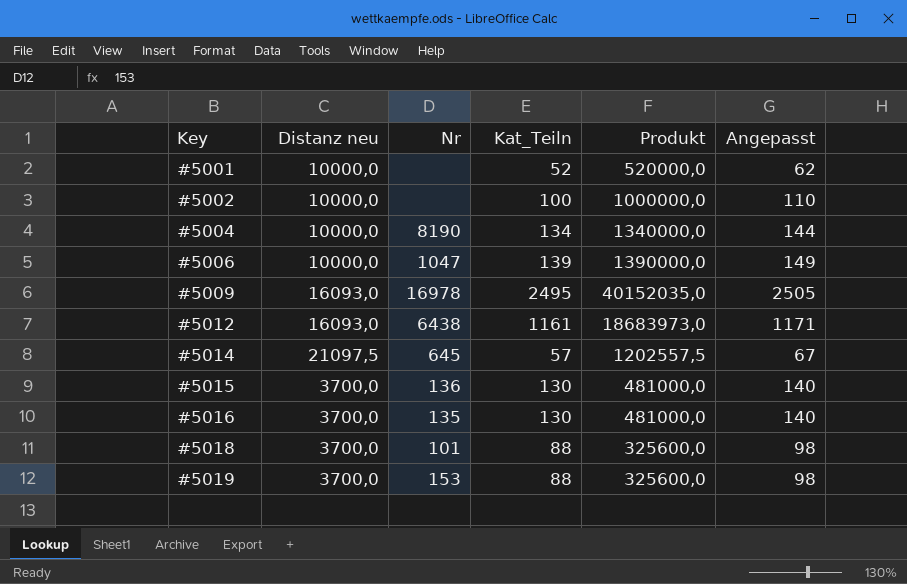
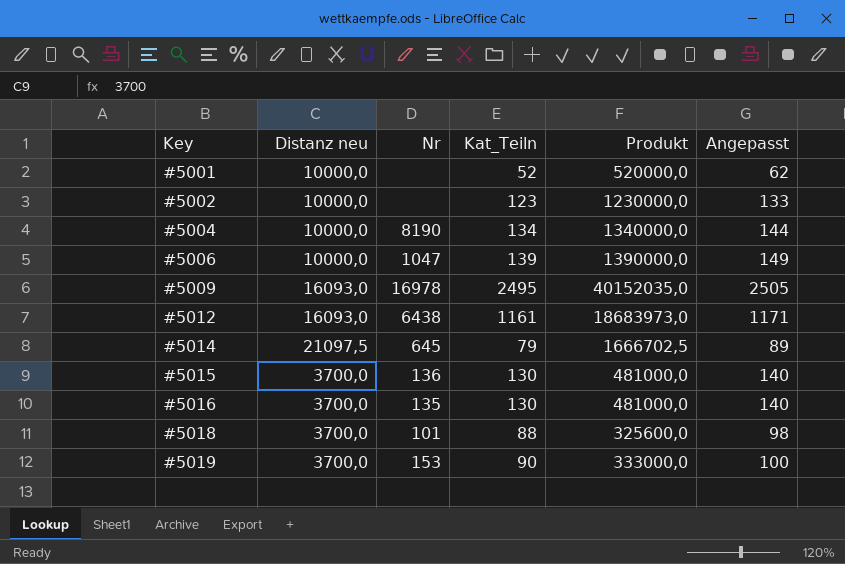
#5002 | Kat_Teiln: 100 -> 123
#5002 | Produkt: 1000000,0 -> 1230000,0
#5002 | Angepasst: 110 -> 133
#5014 | Kat_Teiln: 57 -> 79
#5014 | Produkt: 1202557,5 -> 1666702,5
#5014 | Angepasst: 67 -> 89
#5019 | Kat_Teiln: 88 -> 90
#5019 | Produkt: 325600,0 -> 333000,0
#5019 | Angepasst: 98 -> 100

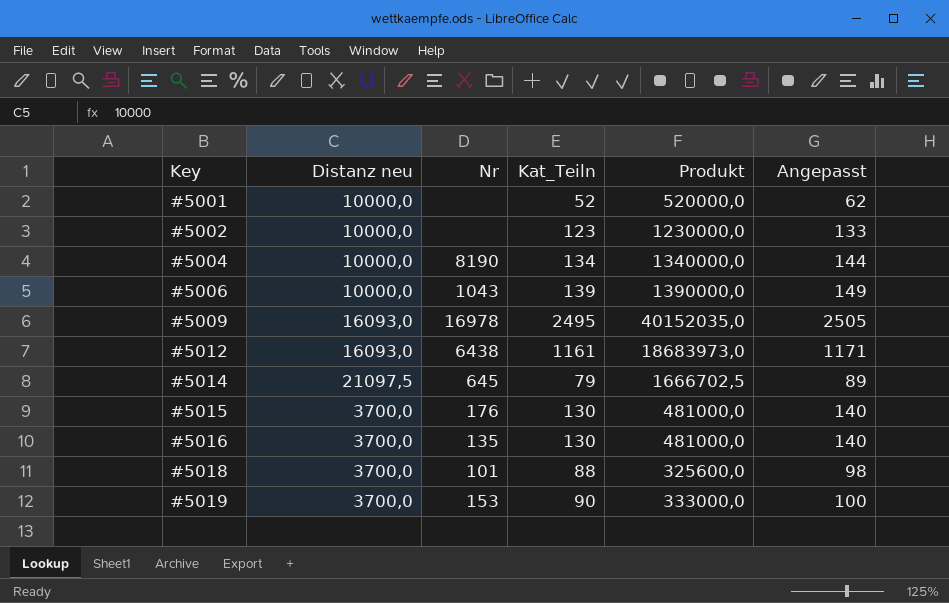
#5006 | Nr: 1047 -> 1043
#5015 | Nr: 136 -> 176

